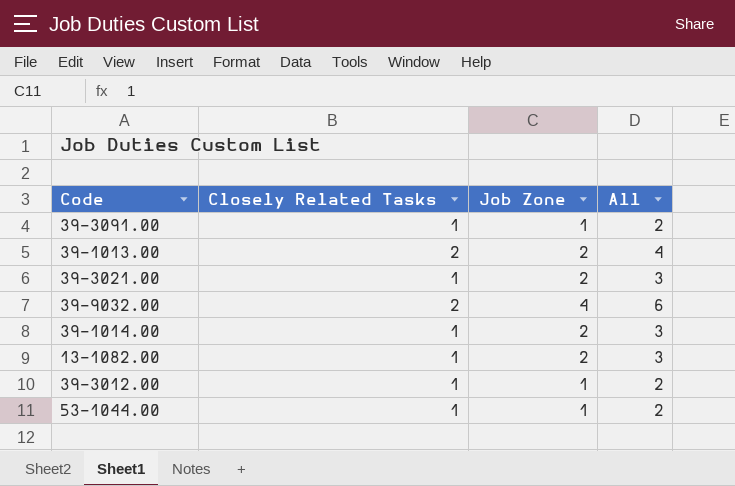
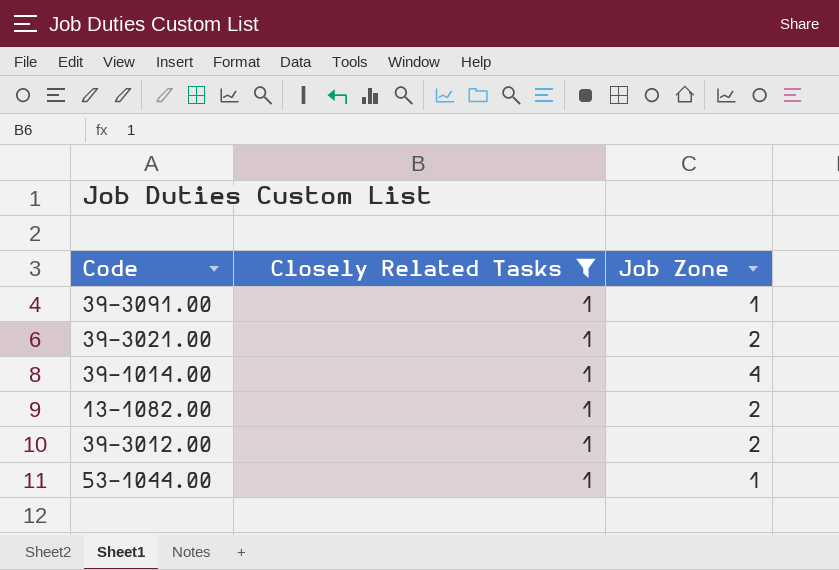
filter: none -> Closely Related Tasks = 1
column All | formula: [Closely Related Tasks] + [Job Zone] -> none
39-1014.00 | Job Zone: 2 -> 4
39-3012.00 | Job Zone: 1 -> 2

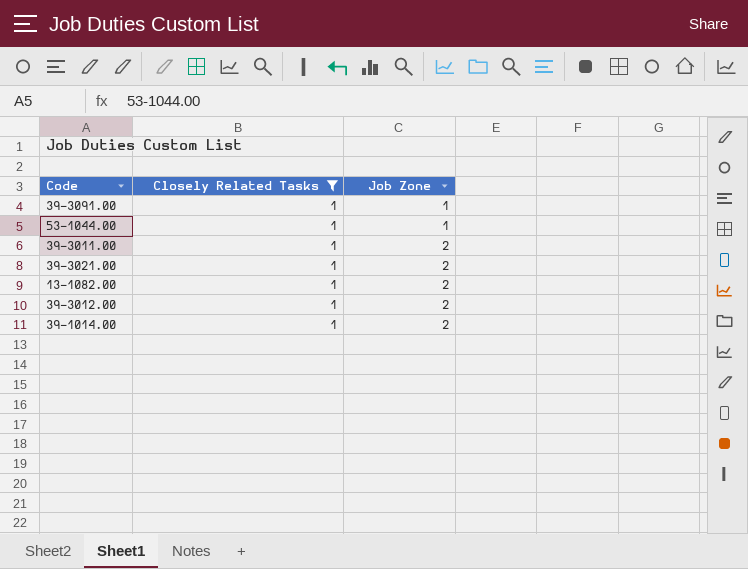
row order: none -> Job Zone ascending
row 39-3011.00: none -> 1 | 2
39-1014.00 | Job Zone: 4 -> 2

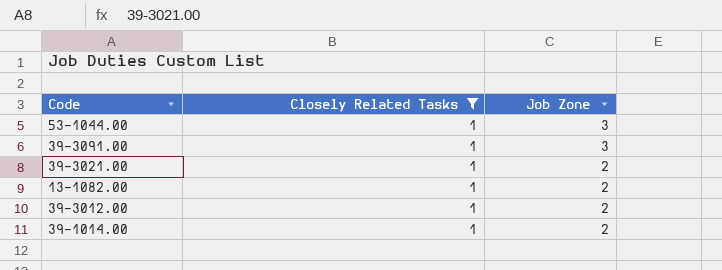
row order: Job Zone ascending -> Job Zone descending
row 39-3011.00: 1 | 2 -> none
53-1044.00 | Job Zone: 1 -> 3
39-3091.00 | Job Zone: 1 -> 3

